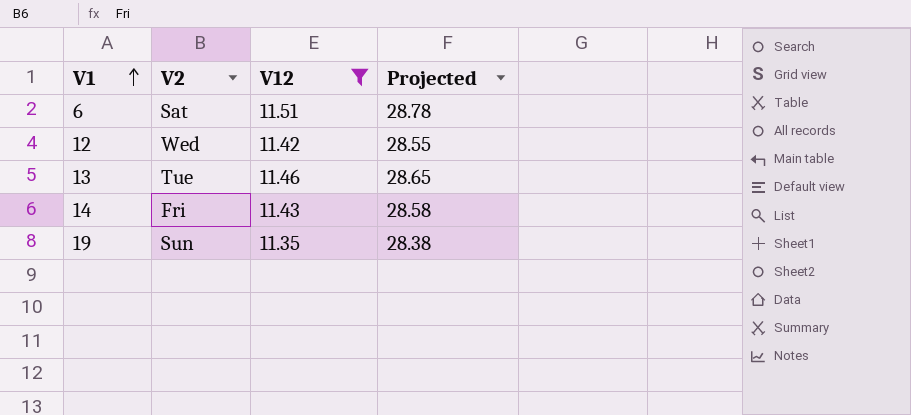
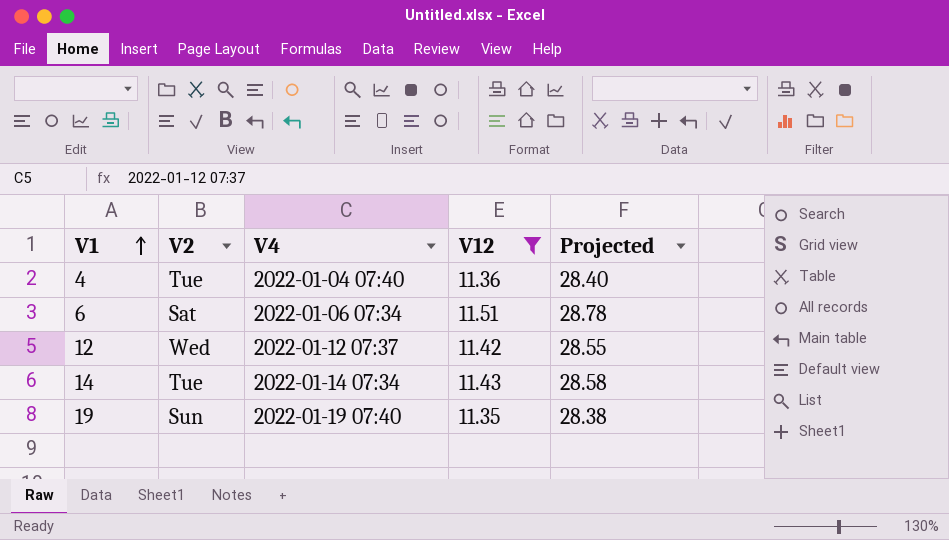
column V4 | position: none -> 3
row 13: Tue | 11.46 | 28.65 -> none
row 4: none -> Tue | 2022-01-04 07:40 | 11.36 | 28.40
14 | V2: Fri -> Tue

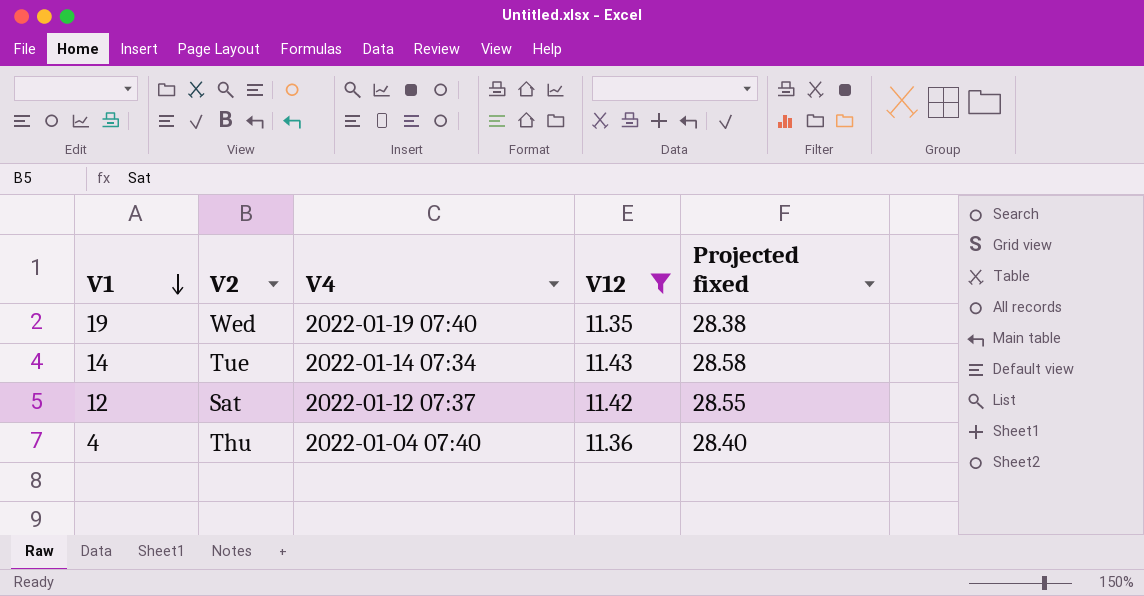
row order: V1 ascending -> V1 descending
column name: Projected -> Projected fixed
row 6: Sat | 2022-01-06 07:34 | 11.51 | 28.78 -> none
19 | V2: Sun -> Wed
12 | V2: Wed -> Sat
4 | V2: Tue -> Thu

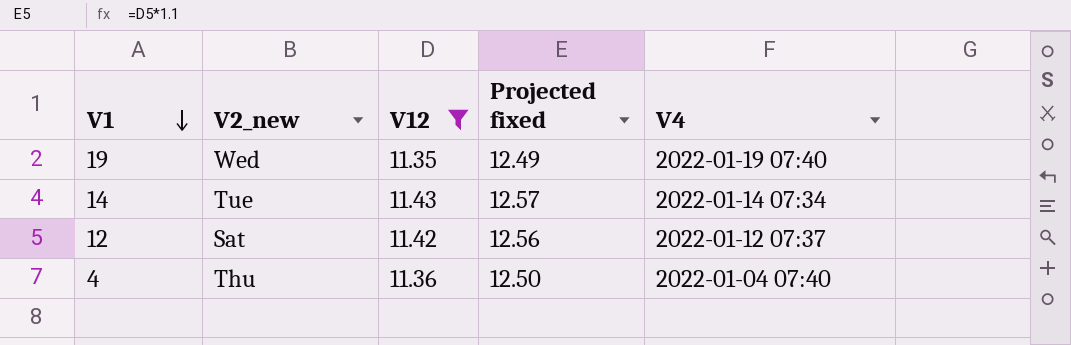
column name: V2 -> V2_new
column Projected fixed | formula: [V12] * 2.5 -> [V12] * 1.1
column V4 | position: 3 -> 5

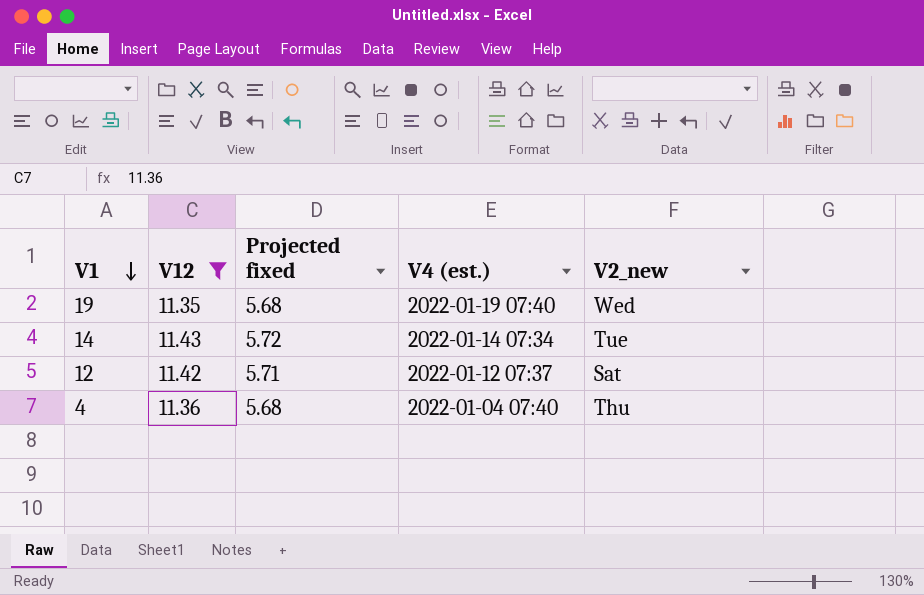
column Projected fixed | formula: [V12] * 1.1 -> [V12] * 0.5
column name: V4 -> V4 (est.)
column V2_new | position: 2 -> 5

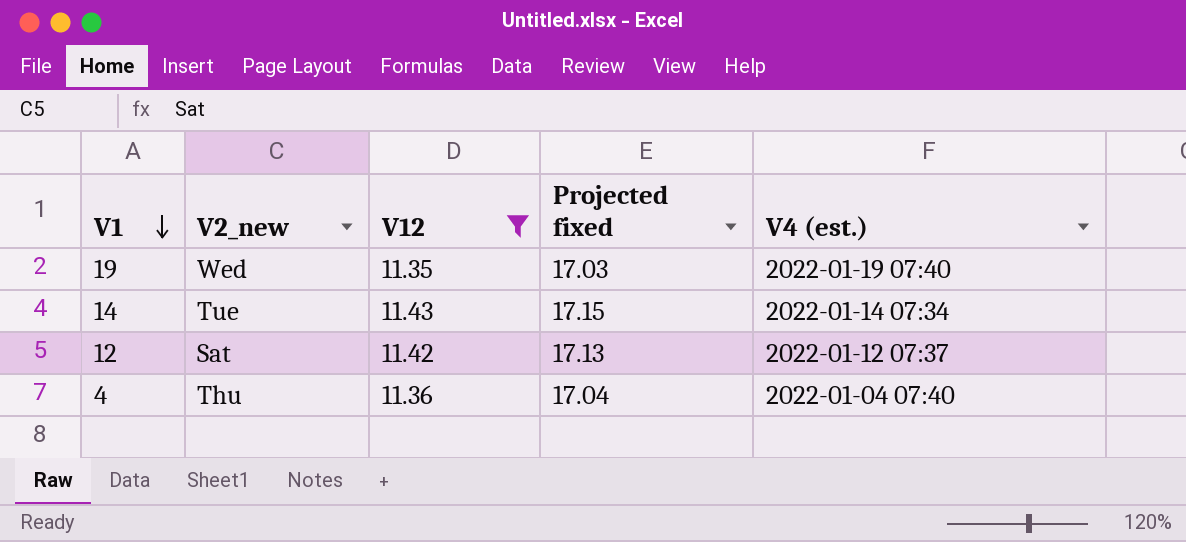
column V2_new | position: 5 -> 2
column Projected fixed | formula: [V12] * 0.5 -> [V12] * 1.5

